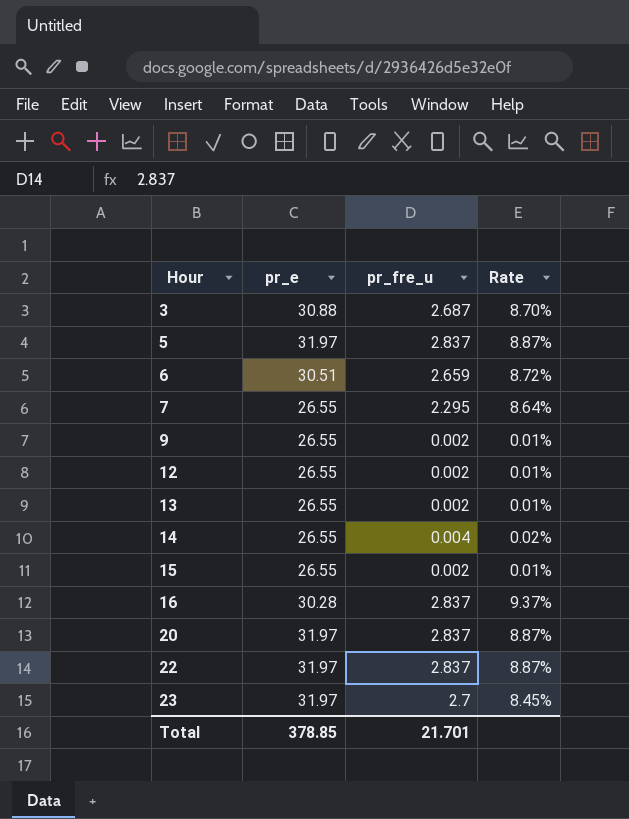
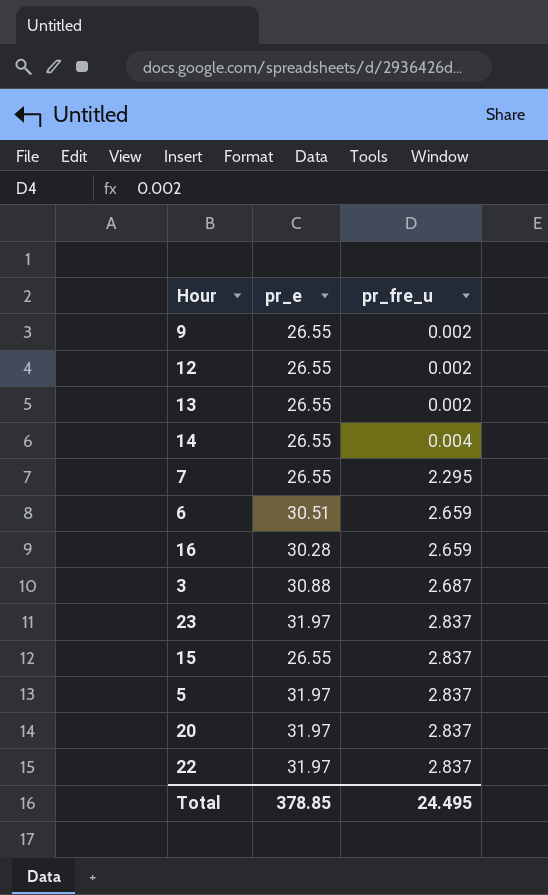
row order: Hour ascending -> pr_fre_u ascending
column Rate | formula: [pr_fre_u] / [pr_e] -> none
16 | pr_fre_u: 2.837 -> 2.659
23 | pr_fre_u: 2.7 -> 2.837
15 | pr_fre_u: 0.002 -> 2.837
Total | pr_fre_u: 21.701 -> 24.495

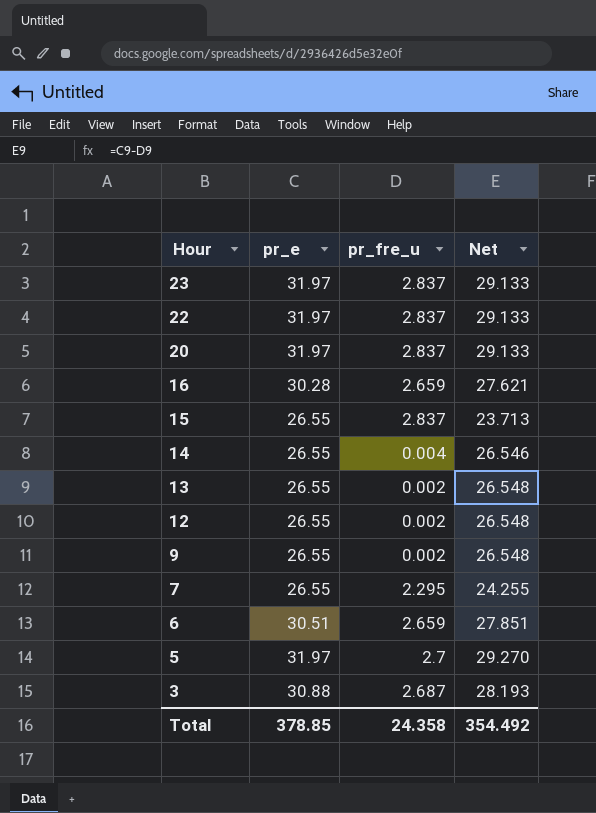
row order: pr_fre_u ascending -> Hour descending
column Net | formula: none -> [pr_e] - [pr_fre_u]
5 | pr_fre_u: 2.837 -> 2.7
Total | pr_fre_u: 24.495 -> 24.358

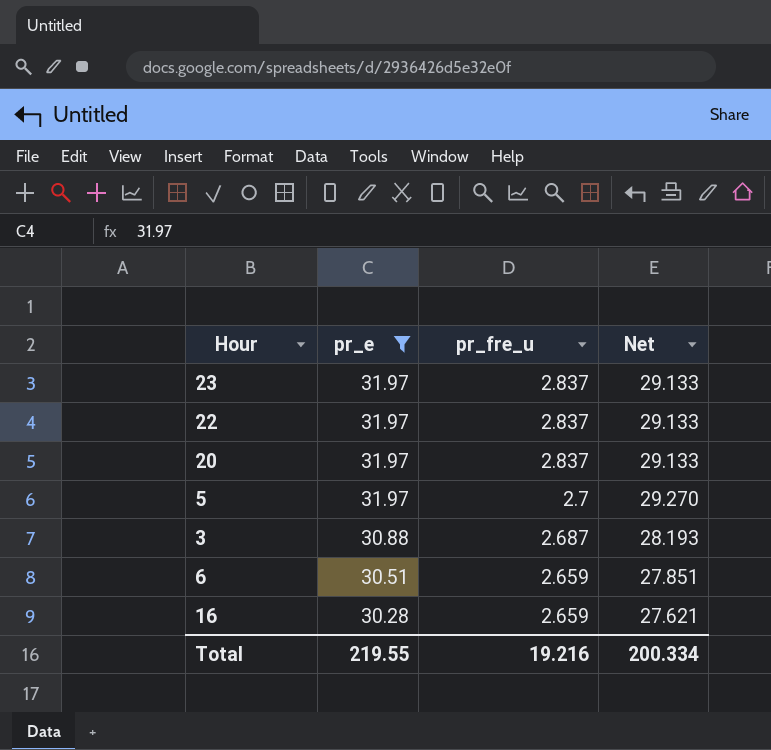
filter: none -> pr_e != 26.55
row order: Hour descending -> pr_e descending
Total | pr_e: 378.85 -> 219.55
Total | pr_fre_u: 24.358 -> 19.216
Total | Net: 354.492 -> 200.334

